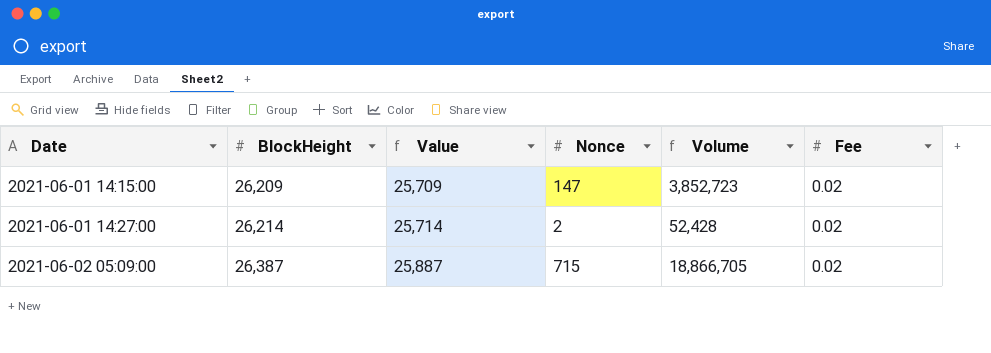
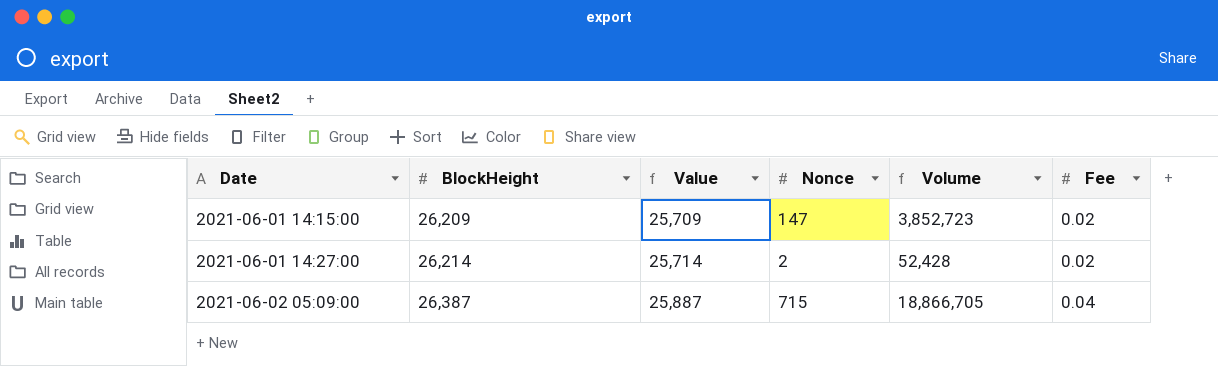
2021-06-02 05:09:00 | Fee: 0.02 -> 0.04

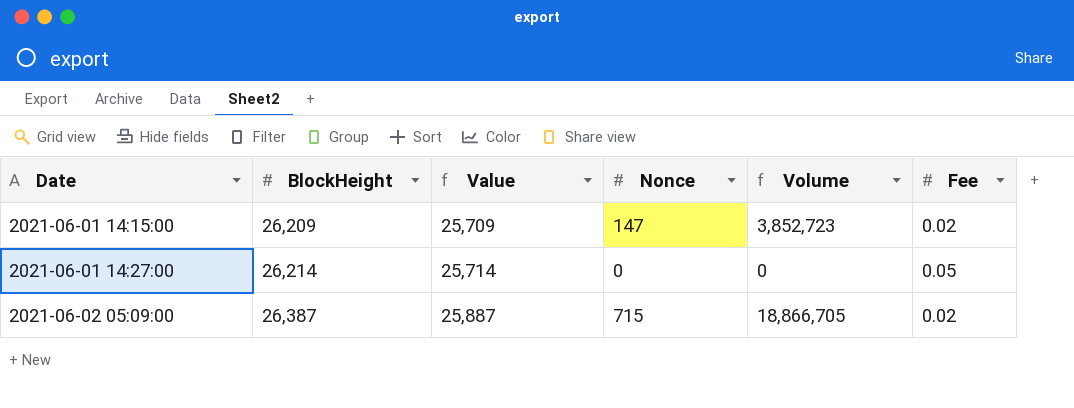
2021-06-01 14:27:00 | Nonce: 2 -> 0
2021-06-01 14:27:00 | Volume: 52,428 -> 0
2021-06-01 14:27:00 | Fee: 0.02 -> 0.05
2021-06-02 05:09:00 | Fee: 0.04 -> 0.02

